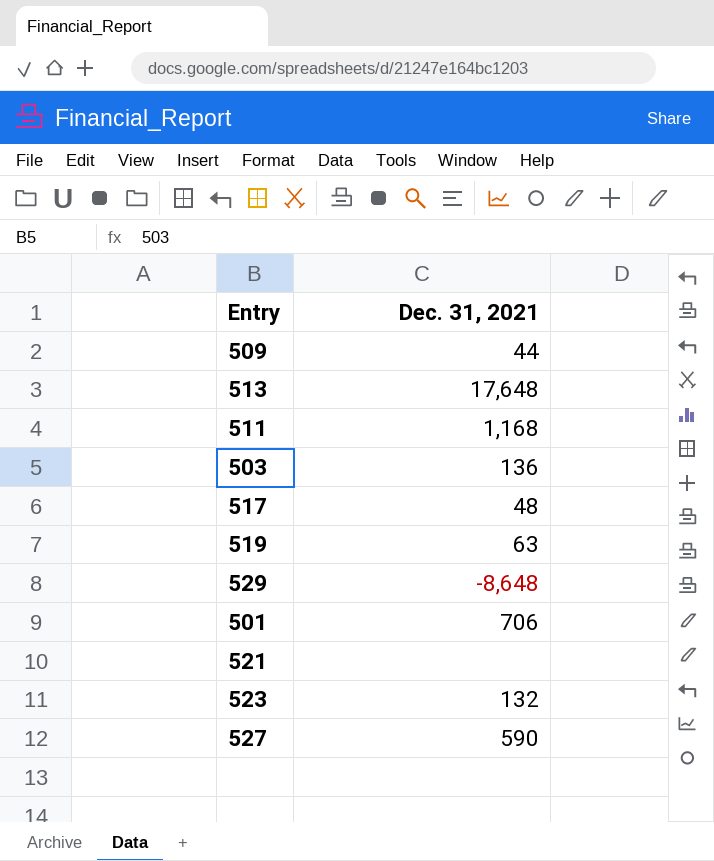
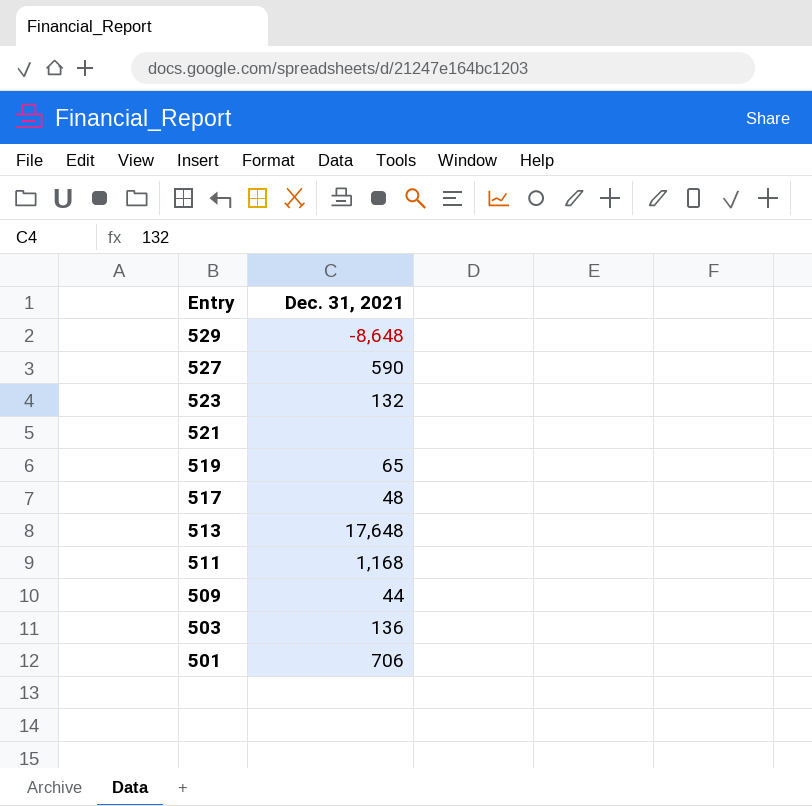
row order: none -> Entry descending
519 | Dec. 31, 2021: 63 -> 65

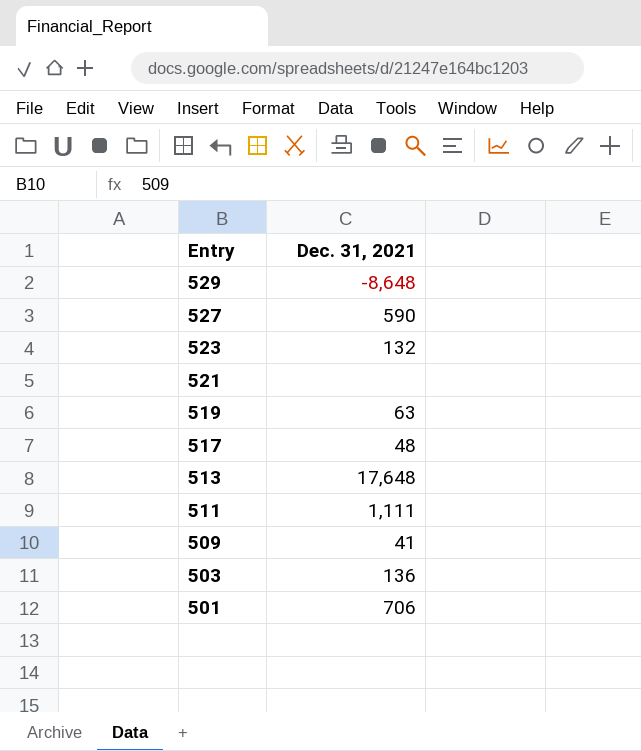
519 | Dec. 31, 2021: 65 -> 63
511 | Dec. 31, 2021: 1,168 -> 1,111
509 | Dec. 31, 2021: 44 -> 41

